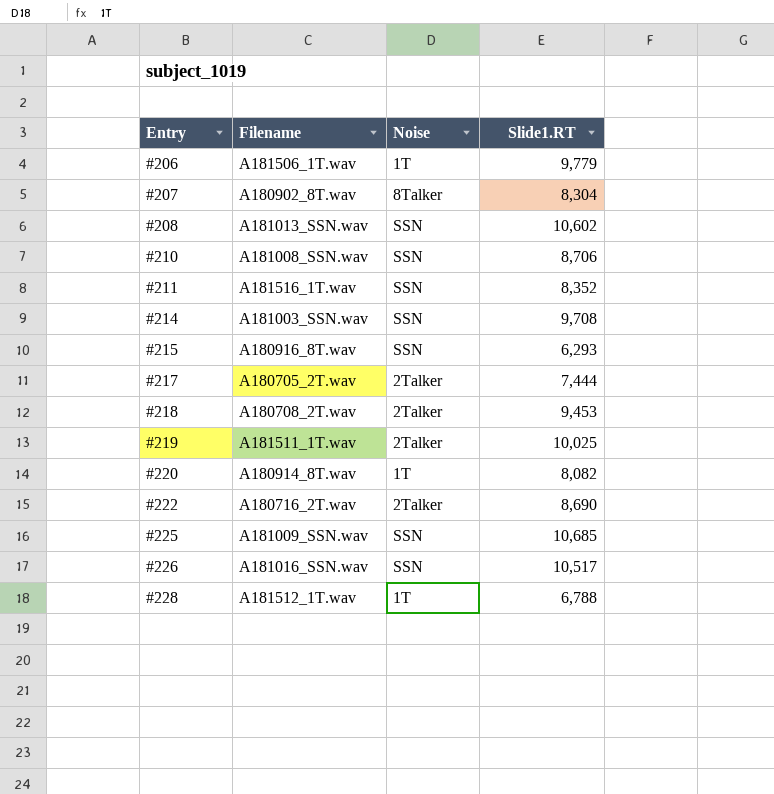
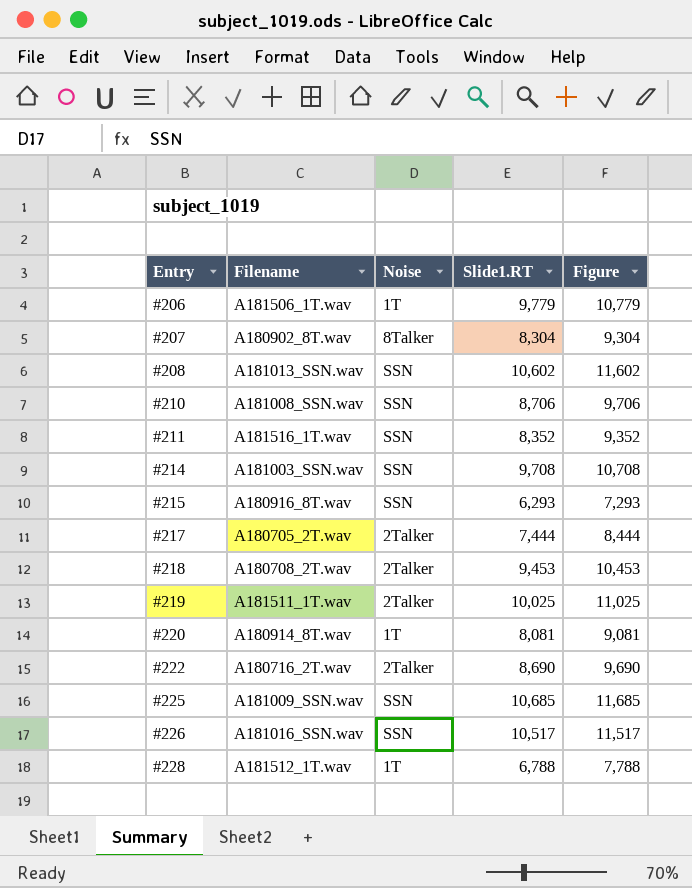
column Figure | formula: none -> [Slide1.RT] + 1000
#220 | Slide1.RT: 8,082 -> 8,081

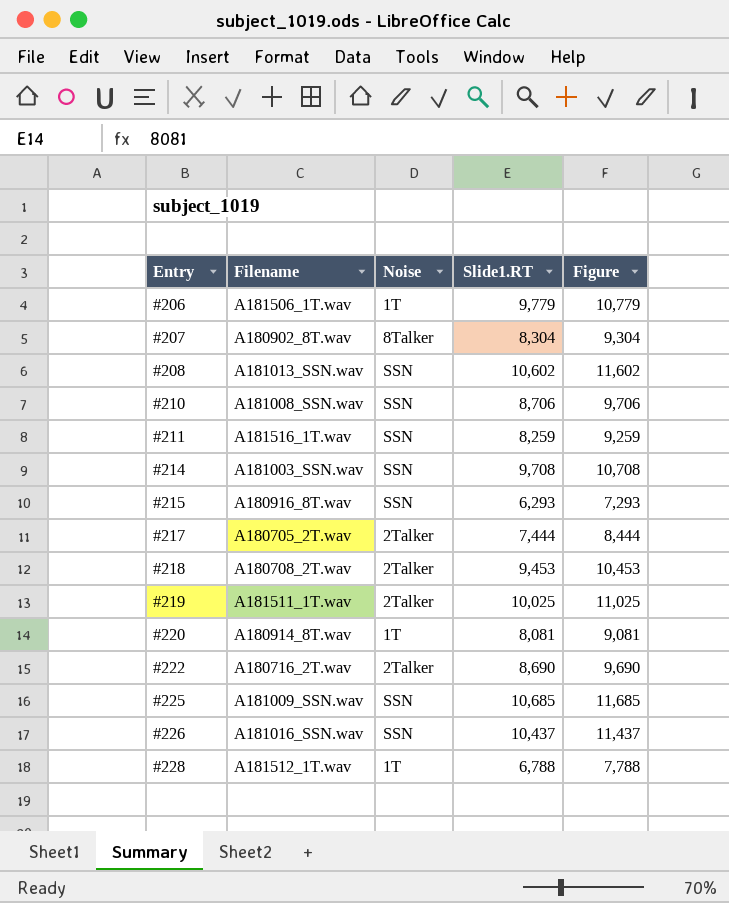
#211 | Slide1.RT: 8,352 -> 8,259
#211 | Figure: 9,352 -> 9,259
#226 | Slide1.RT: 10,517 -> 10,437
#226 | Figure: 11,517 -> 11,437

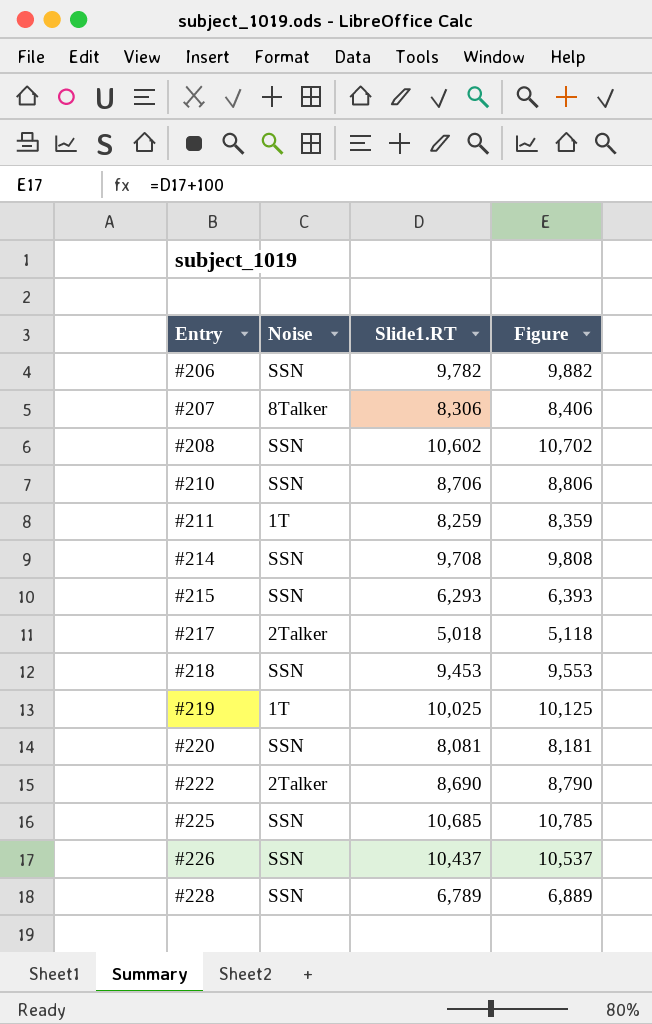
column Filename | position: 2 -> none
column Figure | formula: [Slide1.RT] + 1000 -> [Slide1.RT] + 100
#206 | Noise: 1T -> SSN
#206 | Slide1.RT: 9,779 -> 9,782
#207 | Slide1.RT: 8,304 -> 8,306
#211 | Noise: SSN -> 1T
#217 | Slide1.RT: 7,444 -> 5,018
#218 | Noise: 2Talker -> SSN
#219 | Noise: 2Talker -> 1T
#220 | Noise: 1T -> SSN
#228 | Noise: 1T -> SSN
#228 | Slide1.RT: 6,788 -> 6,789

